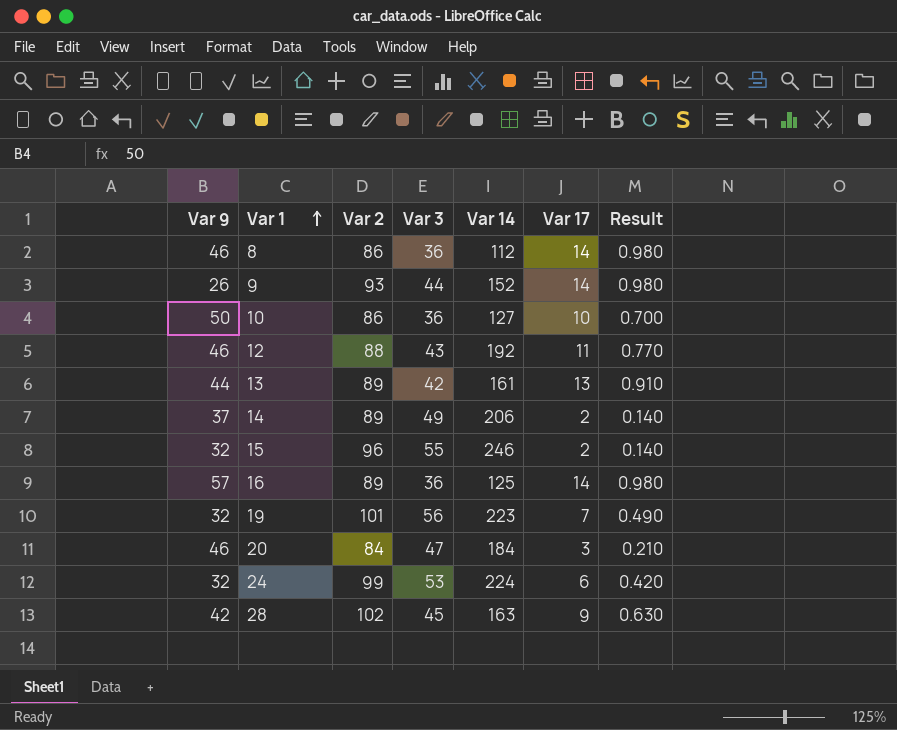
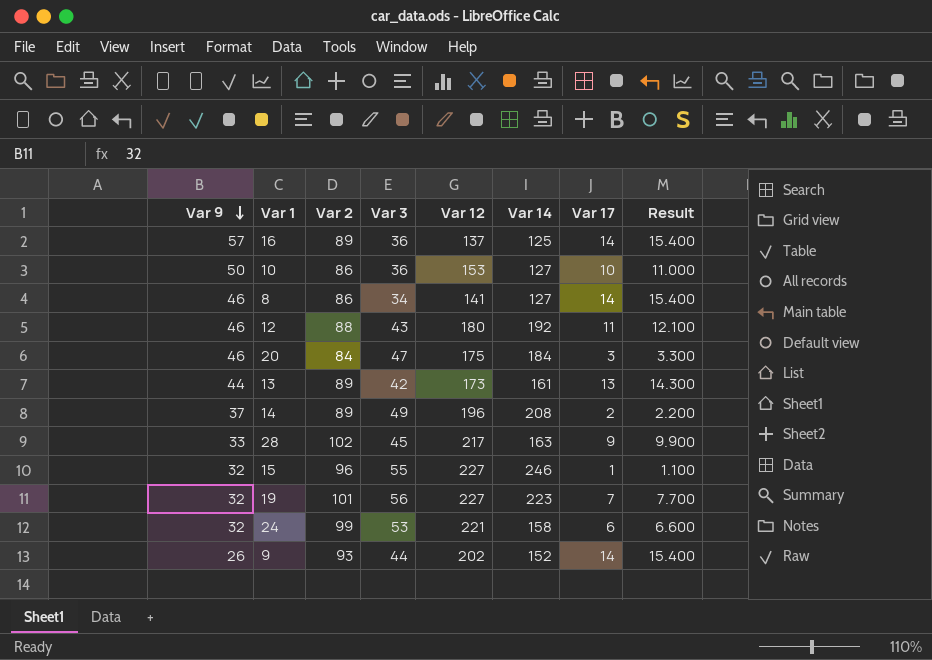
row order: Var 1 ascending -> Var 9 descending
column Var 12 | position: none -> 5
column Result | formula: [Var 17] * 0.07 -> [Var 17] * 1.1
8 | Var 3: 36 -> 34
8 | Var 14: 112 -> 127
14 | Var 14: 206 -> 208
28 | Var 9: 42 -> 33
15 | Var 17: 2 -> 1
24 | Var 14: 224 -> 158

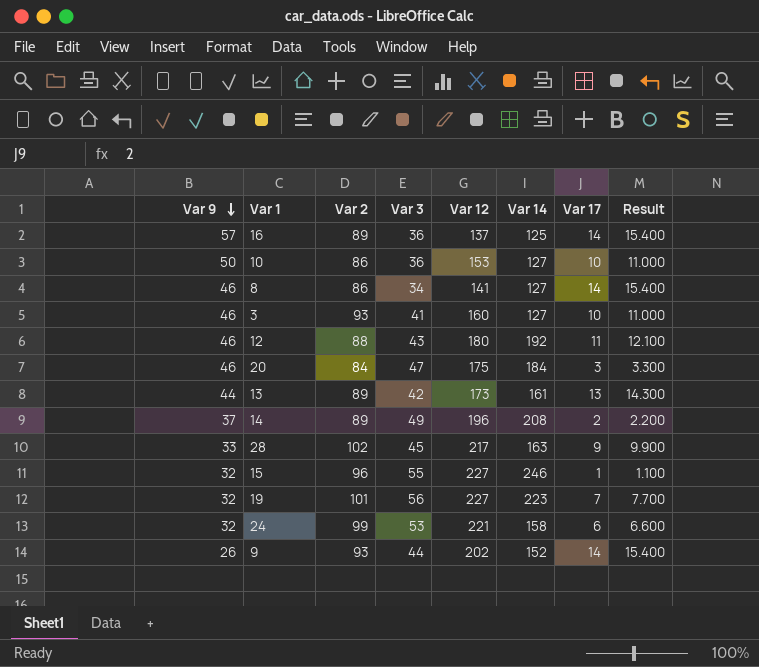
row 3: none -> 46 | 93 | 41 | 160 | 127 | 10 | 11.000

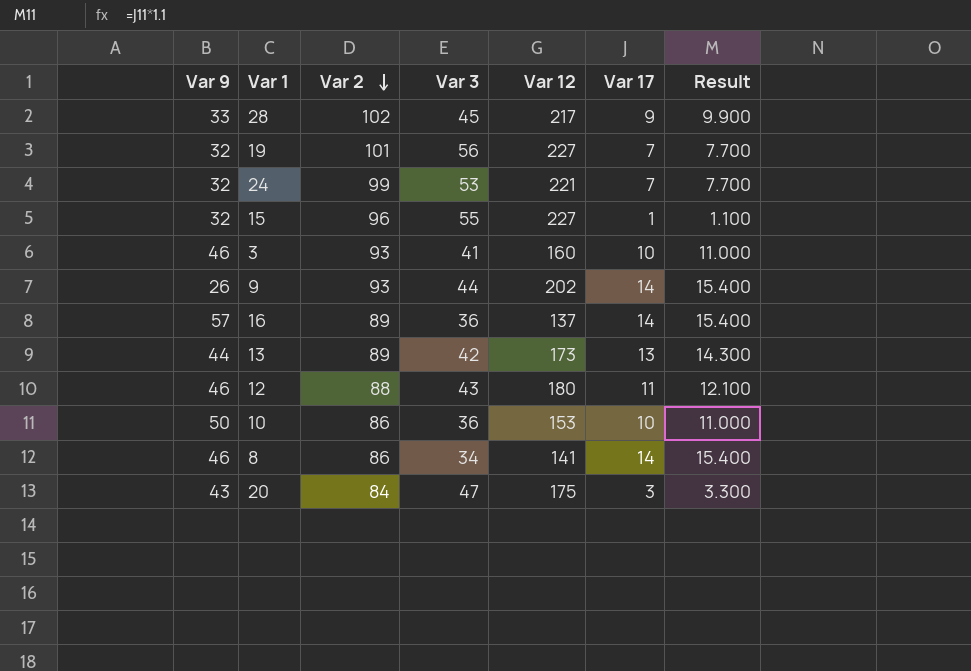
row order: Var 9 descending -> Var 2 descending
column Var 14 | position: 6 -> none
row 14: 37 | 89 | 49 | 196 | 208 | 2 | 2.200 -> none
24 | Var 17: 6 -> 7
24 | Result: 6.600 -> 7.700
20 | Var 9: 46 -> 43

